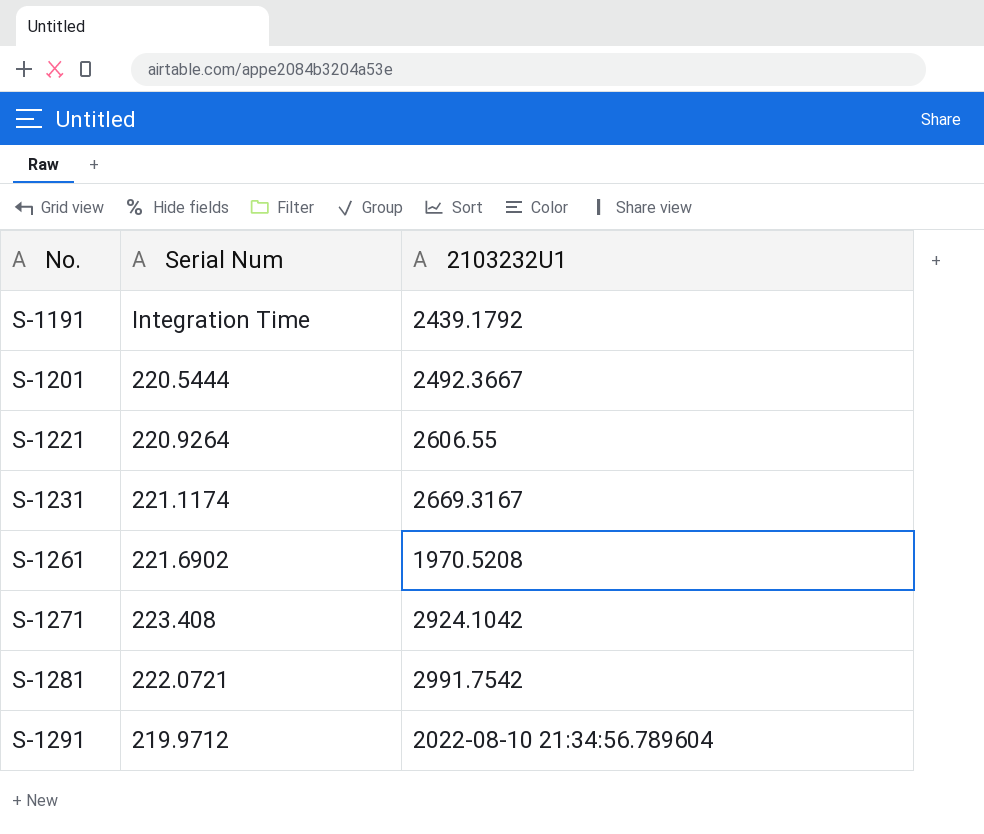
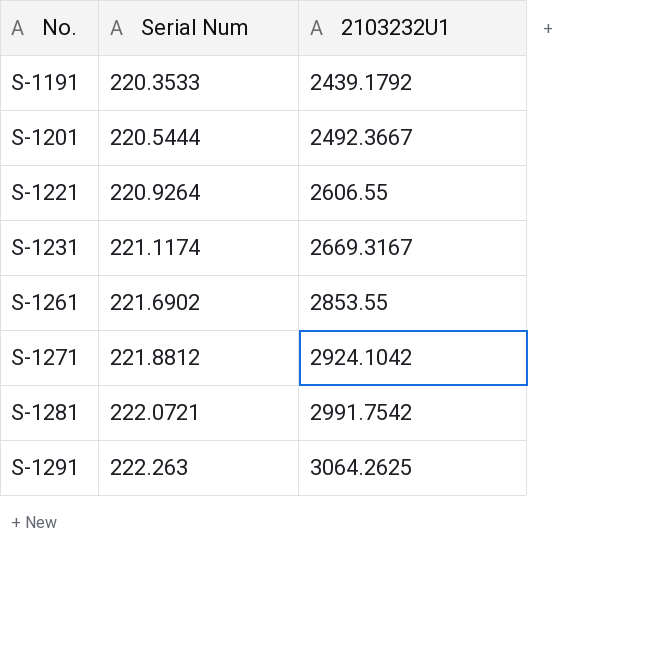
S-1191 | Serial Num: Integration Time -> 220.3533
S-1261 | 2103232U1: 1970.5208 -> 2853.55
S-1271 | Serial Num: 223.408 -> 221.8812
S-1291 | Serial Num: 219.9712 -> 222.263
S-1291 | 2103232U1: 2022-08-10 21:34:56.789604 -> 3064.2625

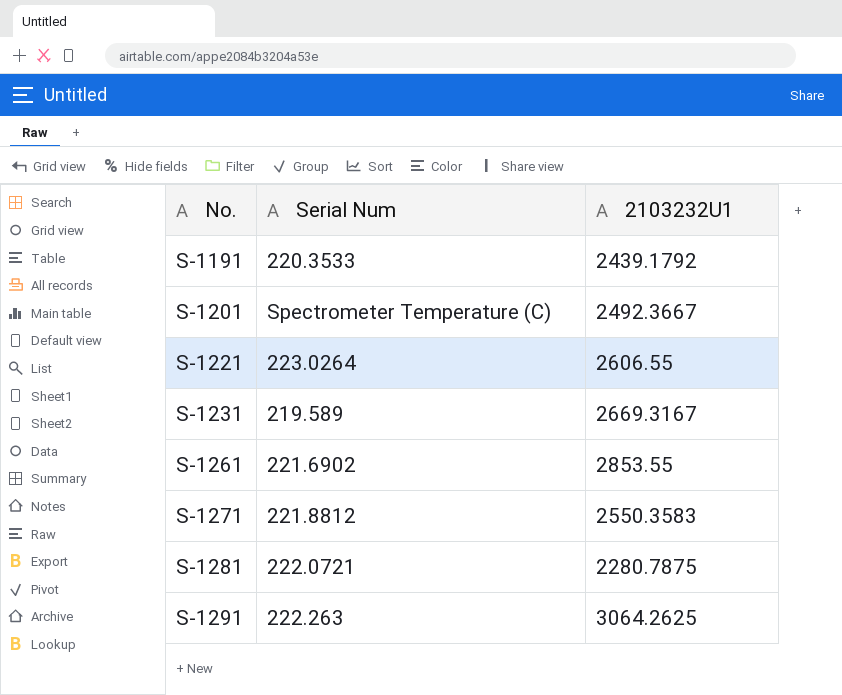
S-1201 | Serial Num: 220.5444 -> Spectrometer Temperature (C)
S-1221 | Serial Num: 220.9264 -> 223.0264
S-1231 | Serial Num: 221.1174 -> 219.589
S-1271 | 2103232U1: 2924.1042 -> 2550.3583
S-1281 | 2103232U1: 2991.7542 -> 2280.7875

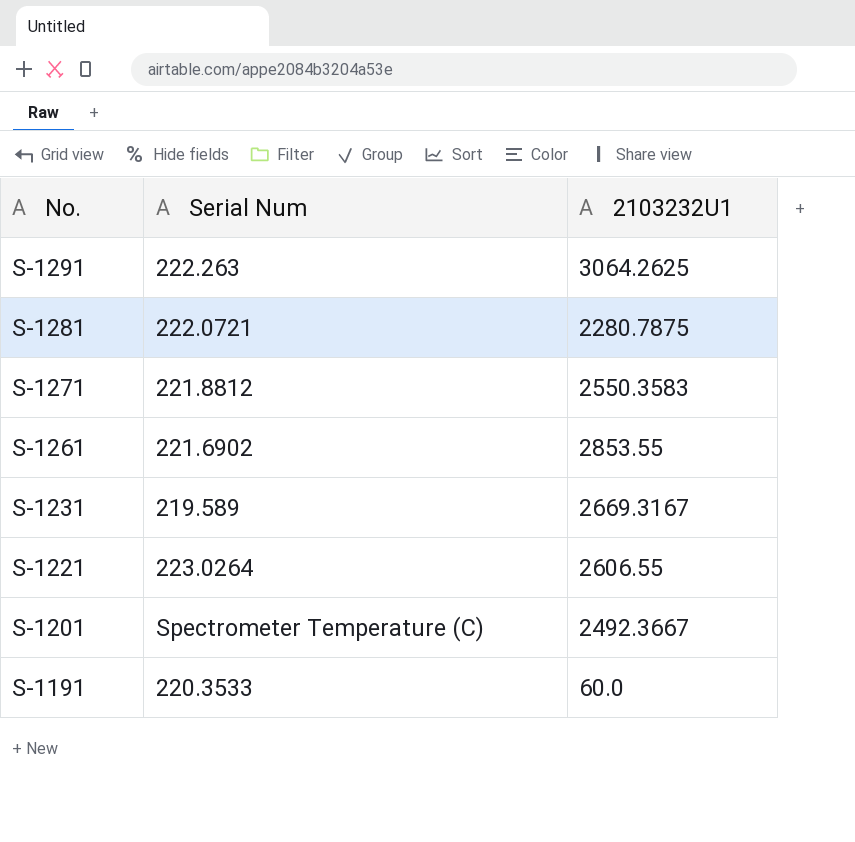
row order: No. ascending -> No. descending
S-1191 | 2103232U1: 2439.1792 -> 60.0

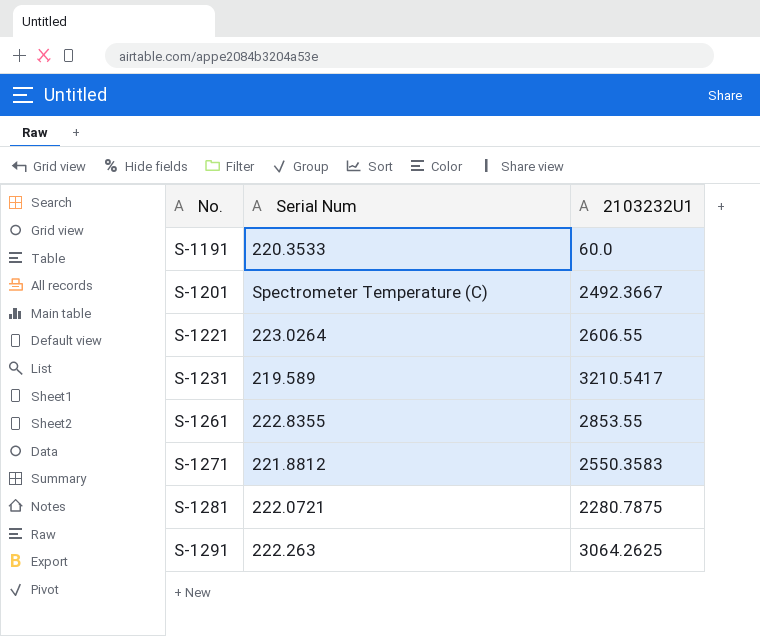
row order: No. descending -> No. ascending
S-1231 | 2103232U1: 2669.3167 -> 3210.5417
S-1261 | Serial Num: 221.6902 -> 222.8355

